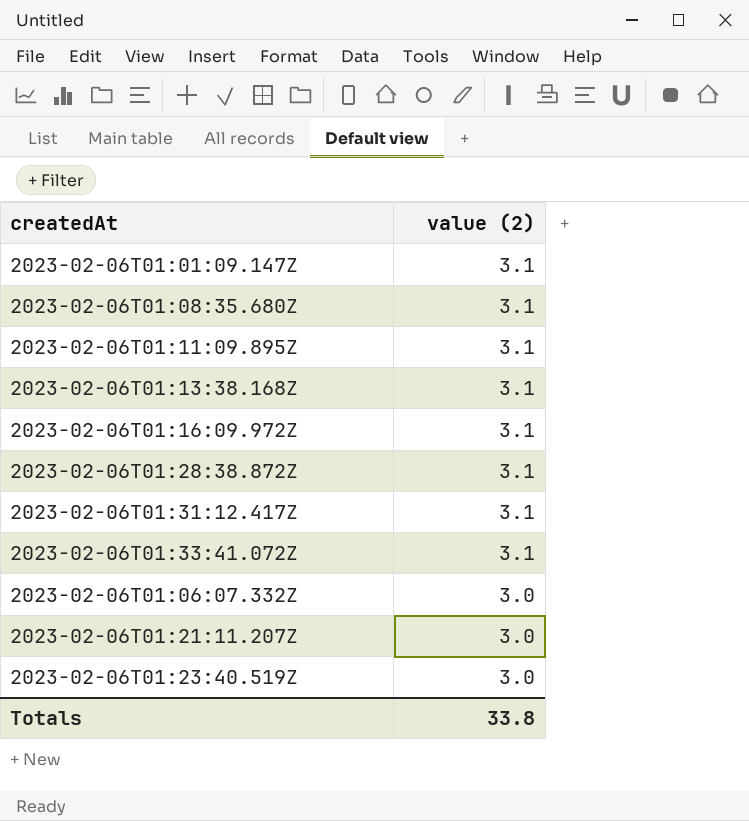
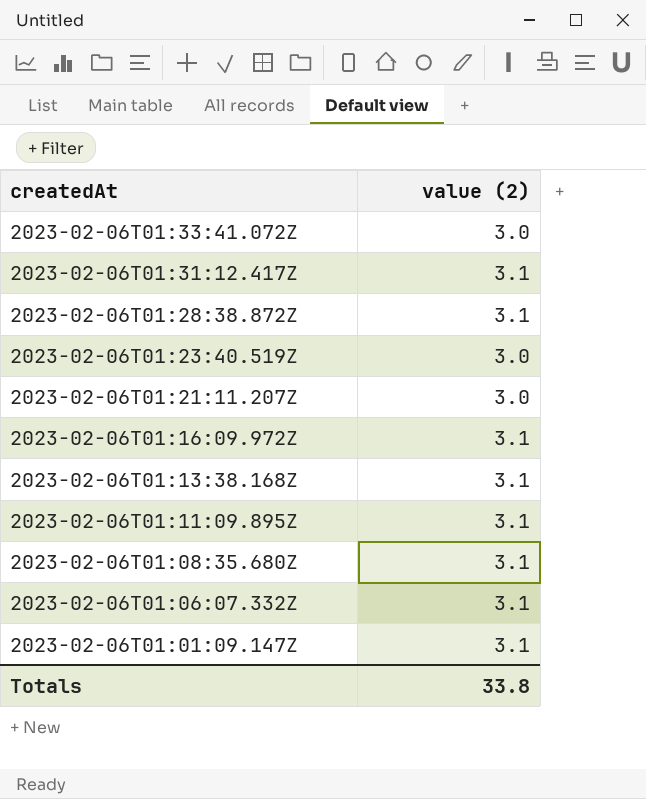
row order: value (2) descending -> createdAt descending
2023-02-06T01:33:41.072Z | value (2): 3.1 -> 3.0
2023-02-06T01:06:07.332Z | value (2): 3.0 -> 3.1

